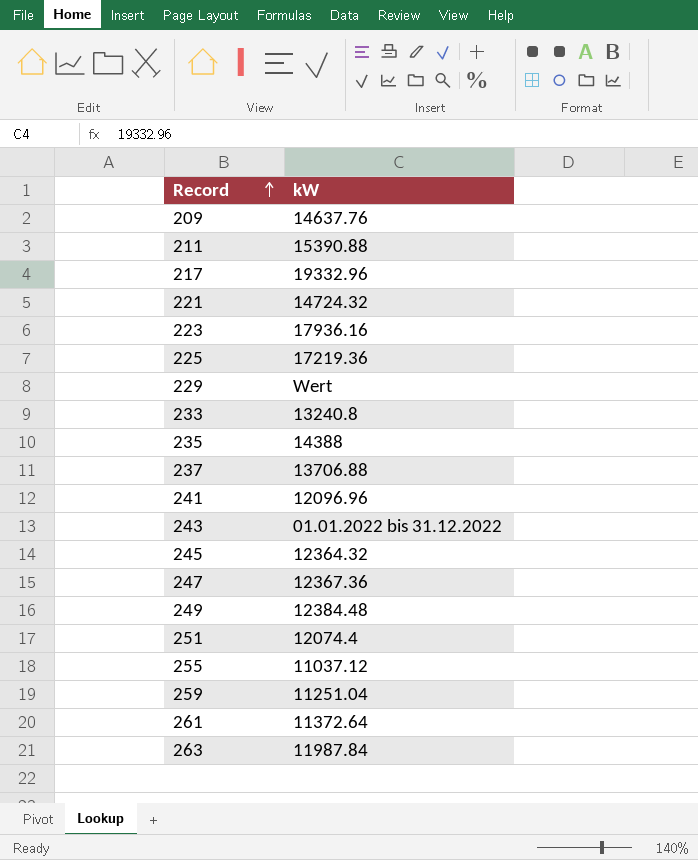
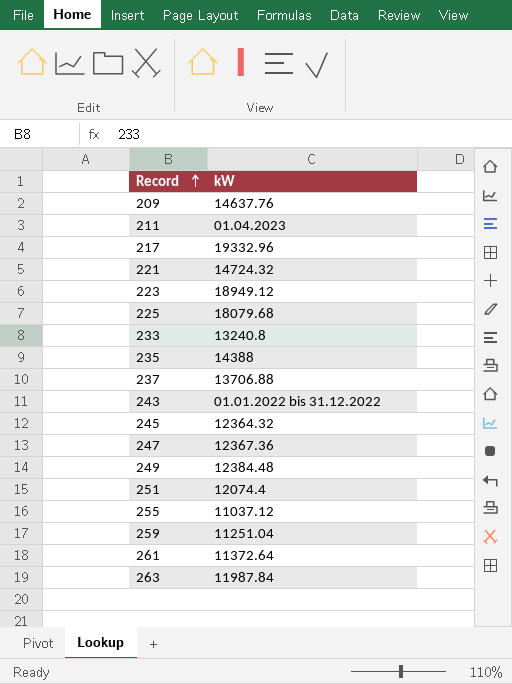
row 229: Wert -> none
row 241: 12096.96 -> none
211 | kW: 15390.88 -> 01.04.2023
223 | kW: 17936.16 -> 18949.12
225 | kW: 17219.36 -> 18079.68

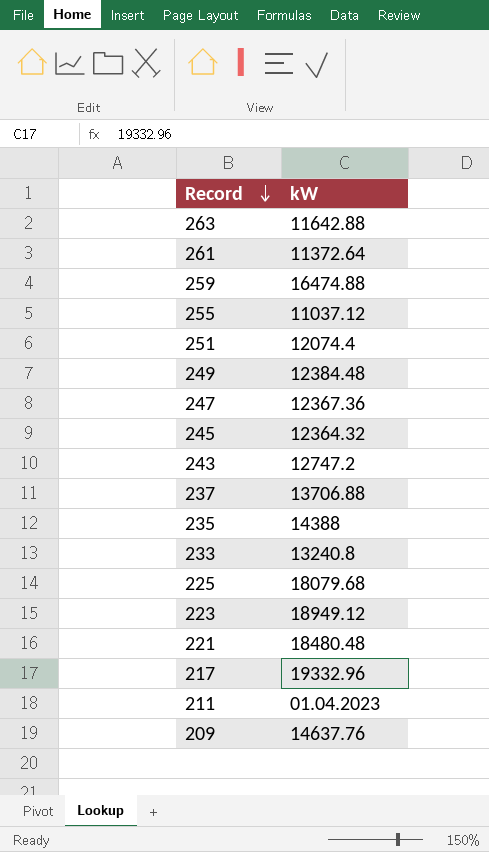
row order: Record ascending -> Record descending
263 | kW: 11987.84 -> 11642.88
259 | kW: 11251.04 -> 16474.88
243 | kW: 01.01.2022 bis 31.12.2022 -> 12747.2
221 | kW: 14724.32 -> 18480.48

